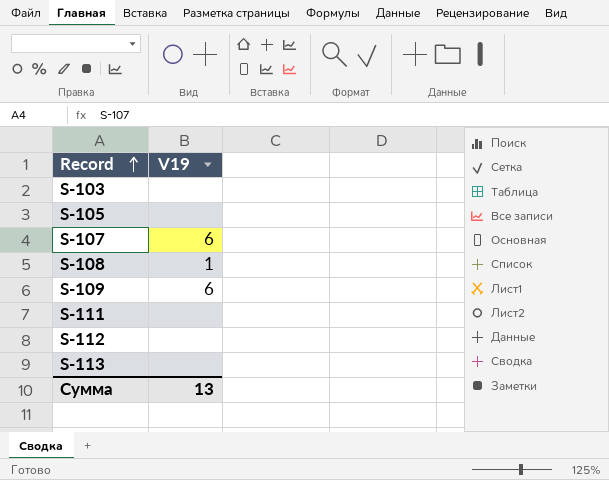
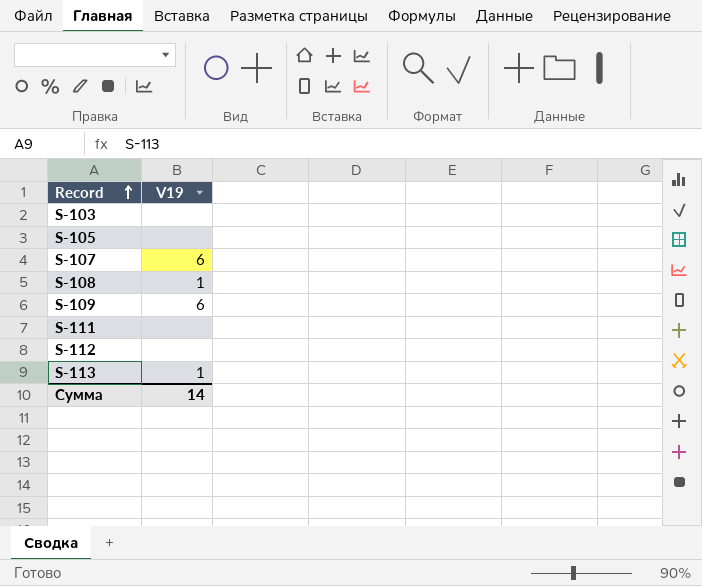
S-113 | V19: none -> 1
Сумма | V19: 13 -> 14

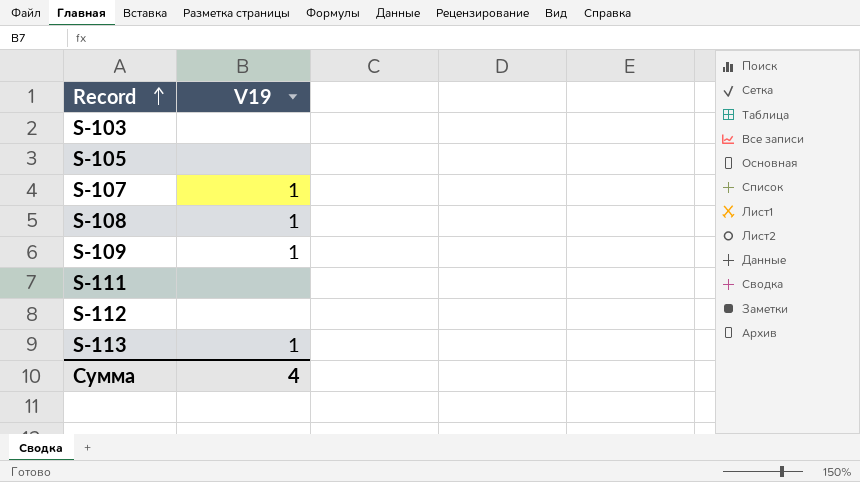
S-107 | V19: 6 -> 1
S-109 | V19: 6 -> 1
Сумма | V19: 14 -> 4

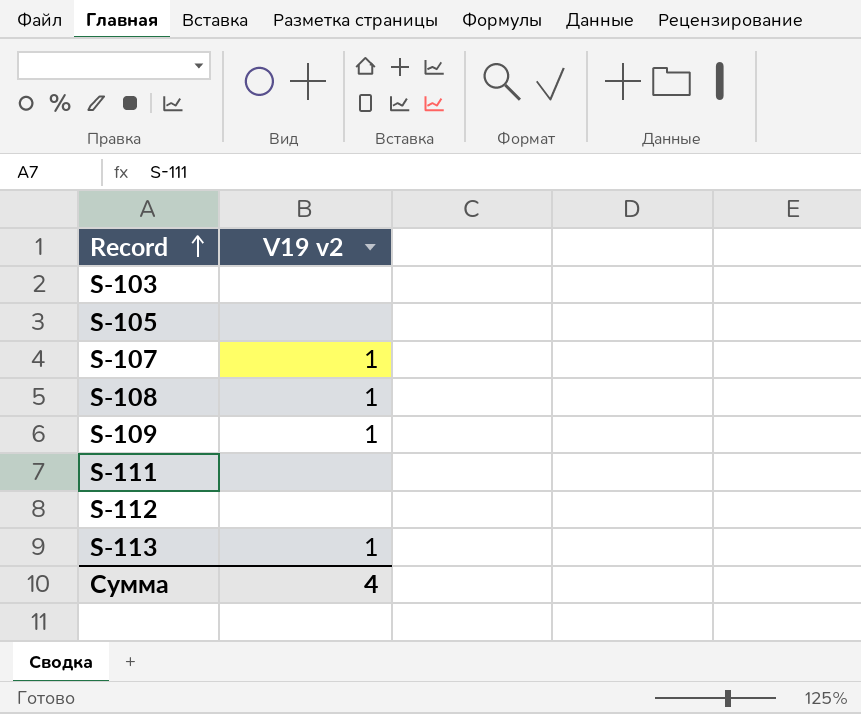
column name: V19 -> V19 v2

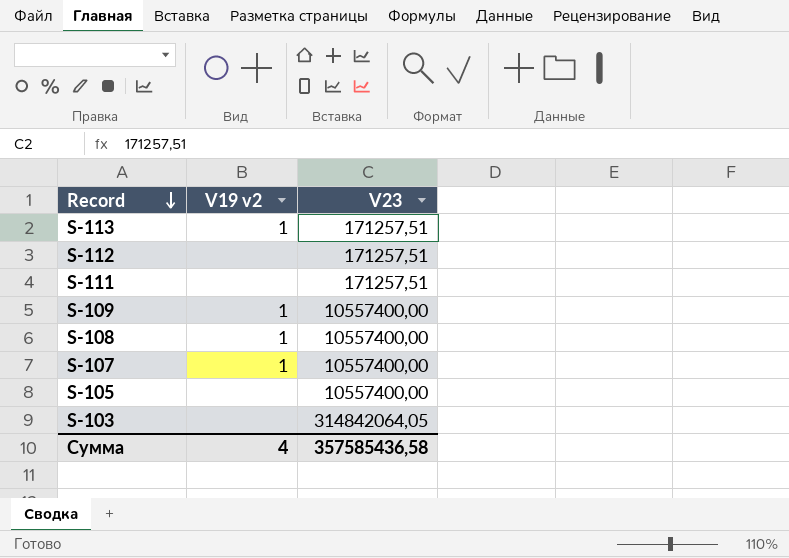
row order: Record ascending -> Record descending
column V23 | position: none -> 3

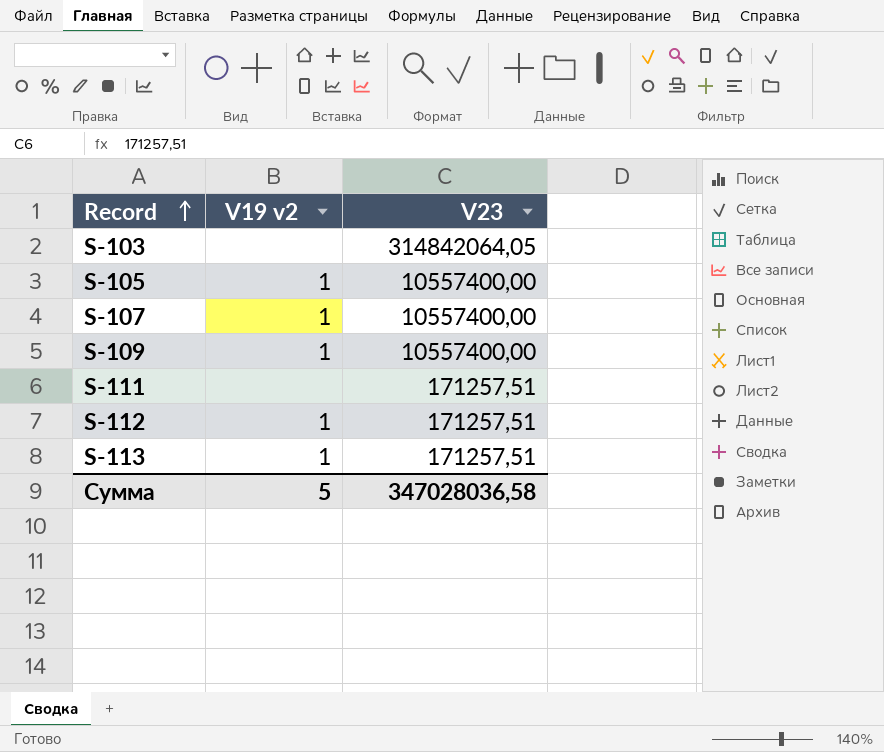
row order: Record descending -> Record ascending
row S-108: 1 | 10557400,00 -> none
S-105 | V19 v2: none -> 1
S-112 | V19 v2: none -> 1
Сумма | V19 v2: 4 -> 5
Сумма | V23: 357585436,58 -> 347028036,58

